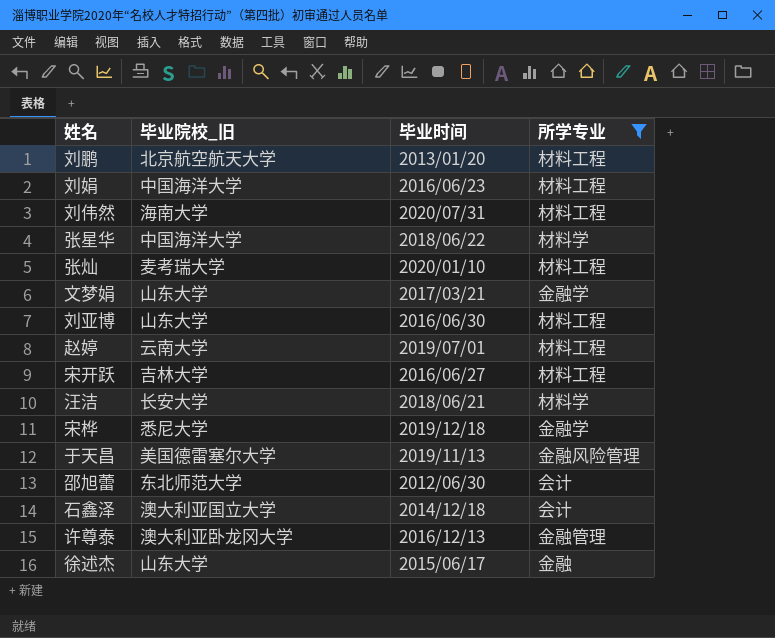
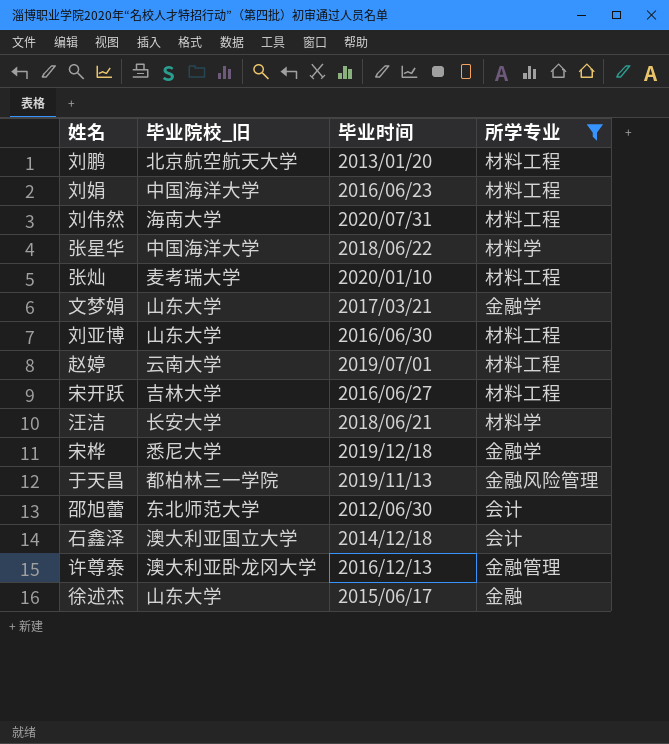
于天昌 | 毕业院校_旧: 美国德雷塞尔大学 -> 都柏林三一学院

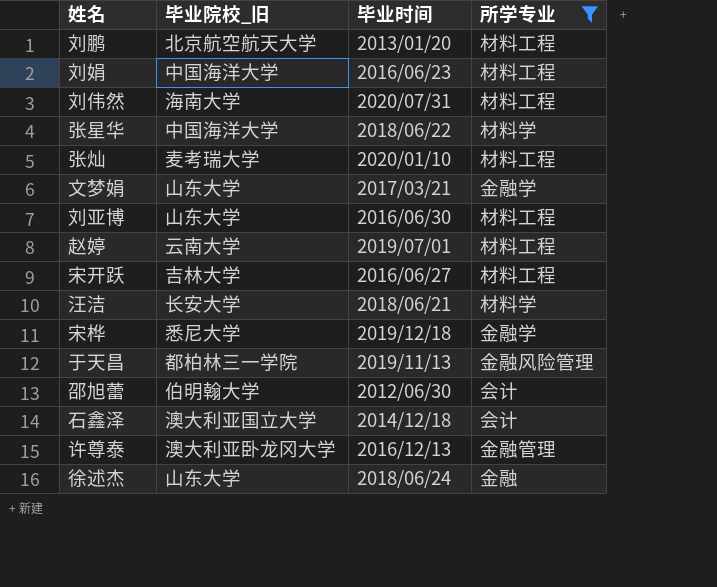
邵旭蕾 | 毕业院校_旧: 东北师范大学 -> 伯明翰大学
徐述杰 | 毕业时间: 2015/06/17 -> 2018/06/24

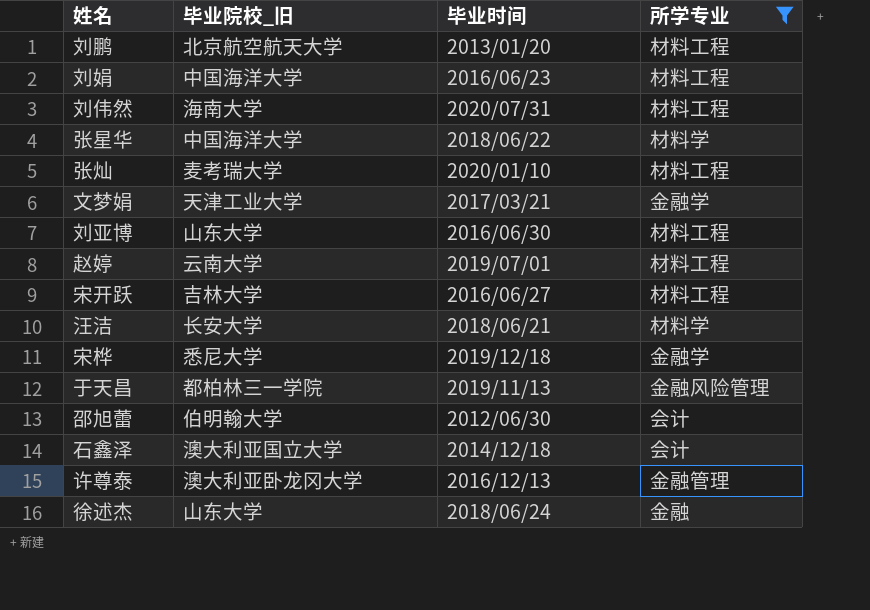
文梦娟 | 毕业院校_旧: 山东大学 -> 天津工业大学

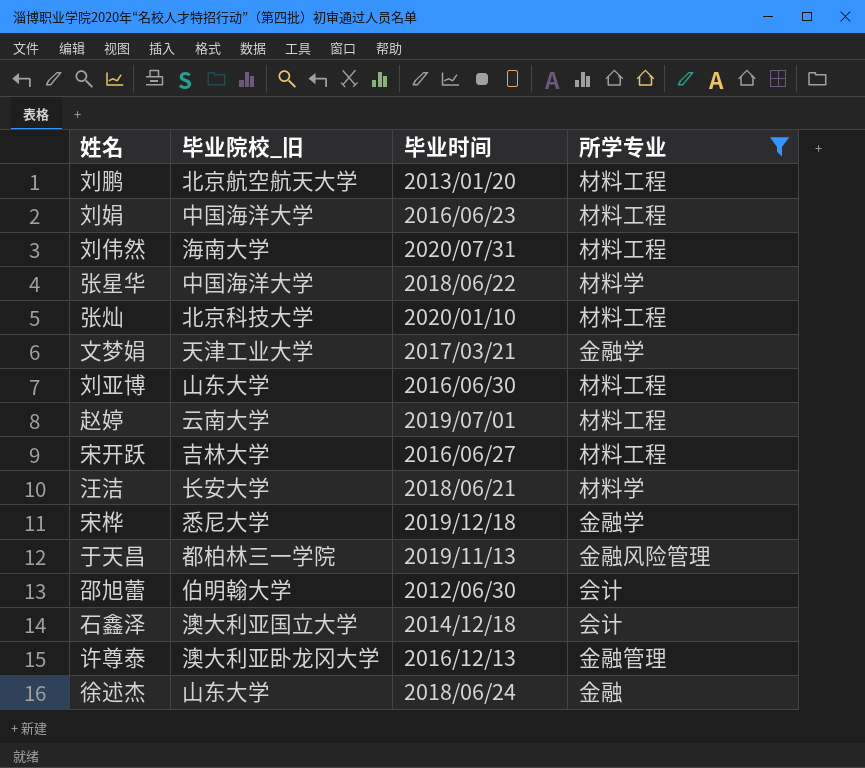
张灿 | 毕业院校_旧: 麦考瑞大学 -> 北京科技大学

